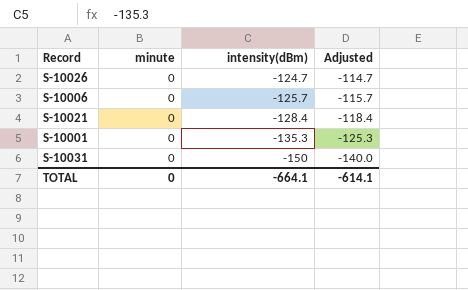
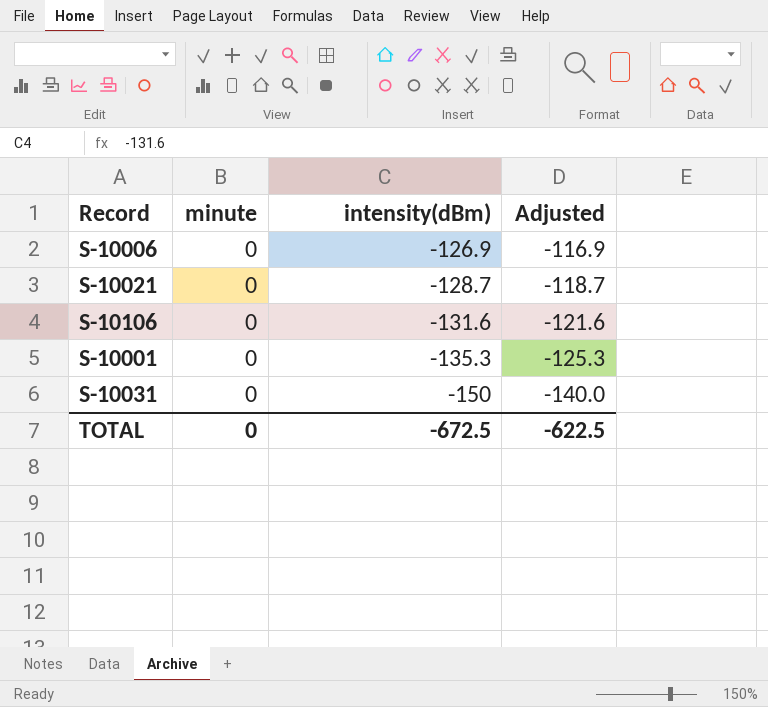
row S-10026: 0 | -124.7 | -114.7 -> none
S-10006 | intensity(dBm): -125.7 -> -126.9
S-10006 | Adjusted: -115.7 -> -116.9
S-10021 | intensity(dBm): -128.4 -> -128.7
S-10021 | Adjusted: -118.4 -> -118.7
row S-10106: none -> 0 | -131.6 | -121.6
TOTAL | intensity(dBm): -664.1 -> -672.5
TOTAL | Adjusted: -614.1 -> -622.5

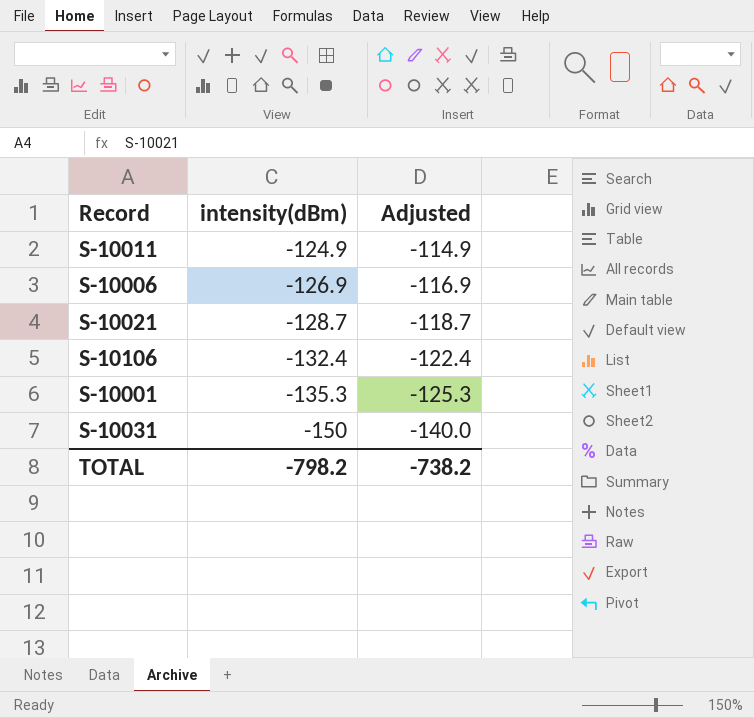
column minute | position: 2 -> none
row S-10011: none -> -124.9 | -114.9
S-10106 | intensity(dBm): -131.6 -> -132.4
S-10106 | Adjusted: -121.6 -> -122.4
TOTAL | intensity(dBm): -672.5 -> -798.2
TOTAL | Adjusted: -622.5 -> -738.2

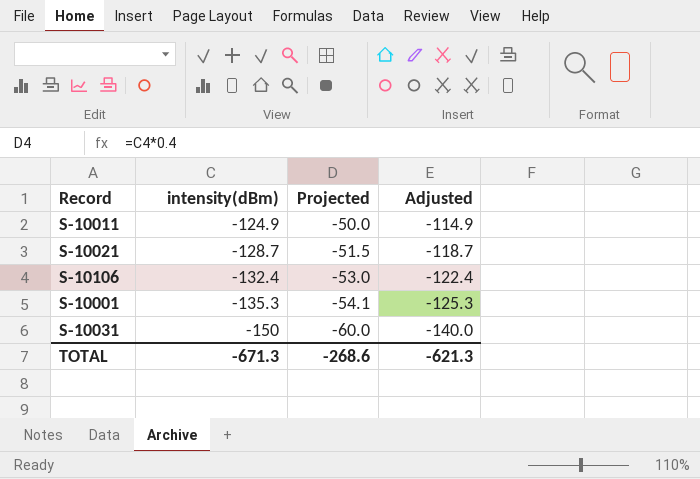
column Projected | formula: none -> [intensity(dBm)] * 0.4
row S-10006: -126.9 | -116.9 -> none
TOTAL | intensity(dBm): -798.2 -> -671.3
TOTAL | Adjusted: -738.2 -> -621.3

